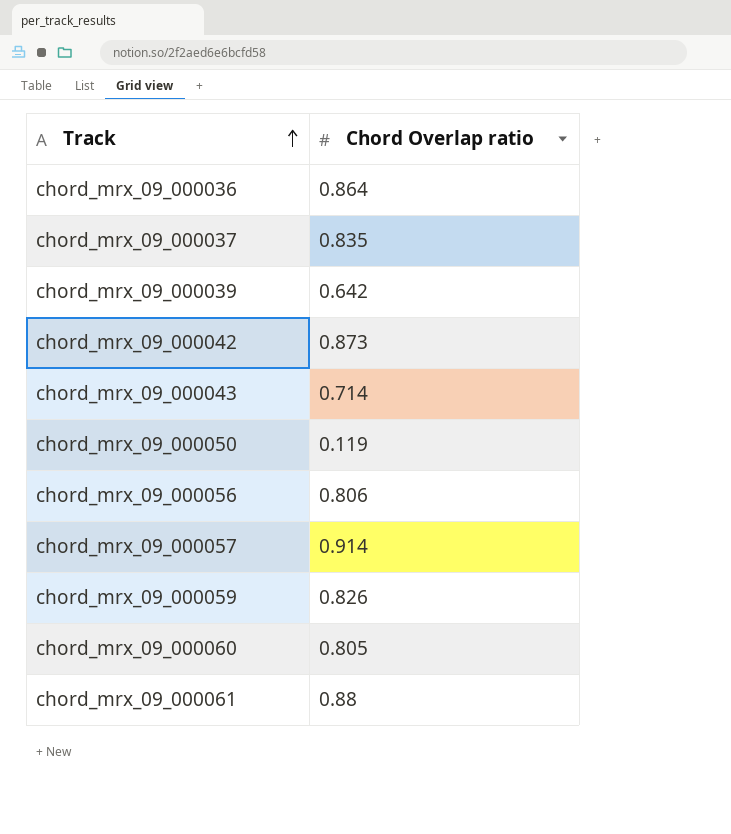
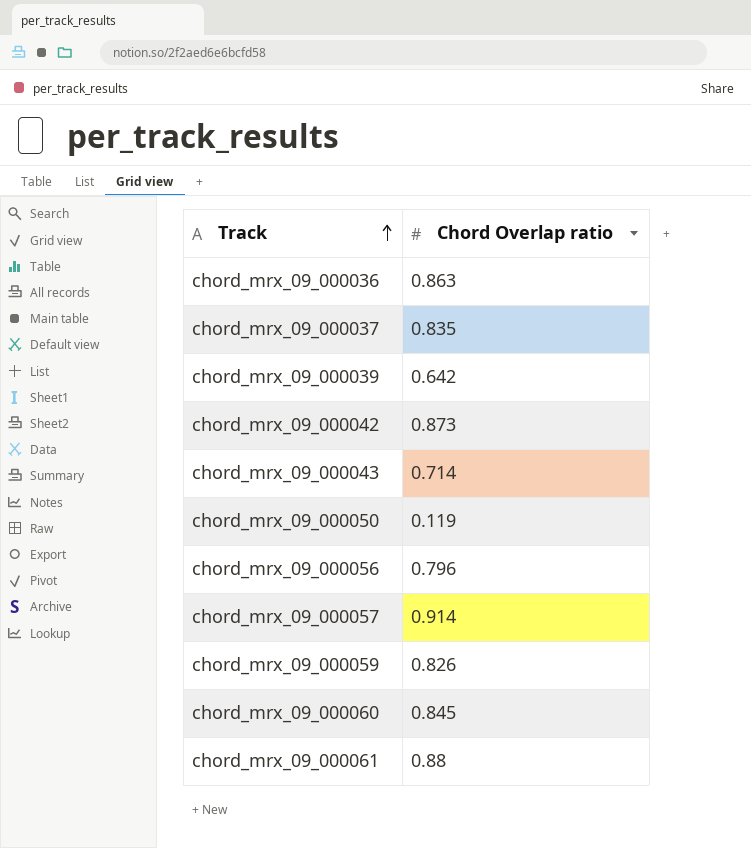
chord_mrx_09_000036 | Chord Overlap ratio: 0.864 -> 0.863
chord_mrx_09_000056 | Chord Overlap ratio: 0.806 -> 0.796
chord_mrx_09_000060 | Chord Overlap ratio: 0.805 -> 0.845

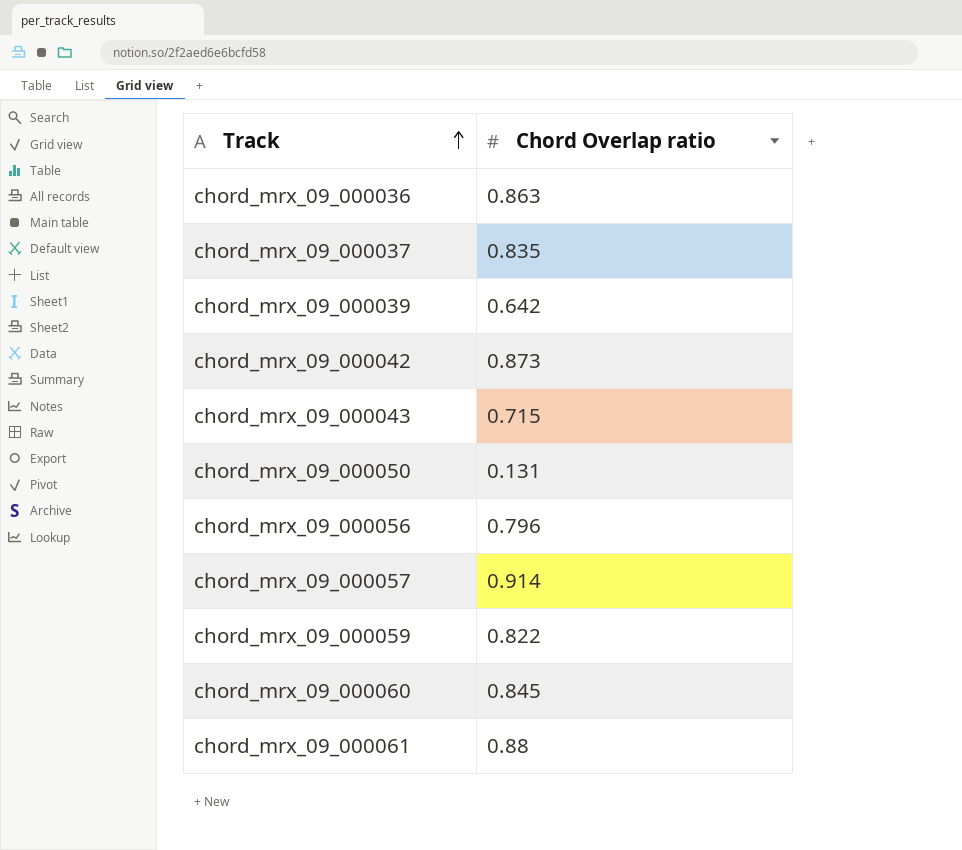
chord_mrx_09_000043 | Chord Overlap ratio: 0.714 -> 0.715
chord_mrx_09_000050 | Chord Overlap ratio: 0.119 -> 0.131
chord_mrx_09_000059 | Chord Overlap ratio: 0.826 -> 0.822

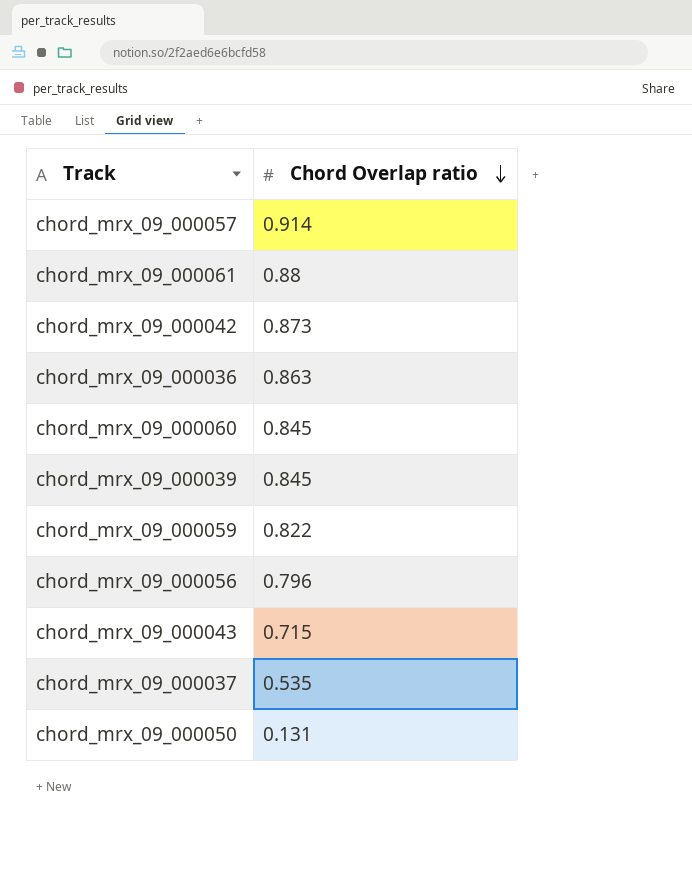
row order: Track ascending -> Chord Overlap ratio descending
chord_mrx_09_000039 | Chord Overlap ratio: 0.642 -> 0.845
chord_mrx_09_000037 | Chord Overlap ratio: 0.835 -> 0.535

